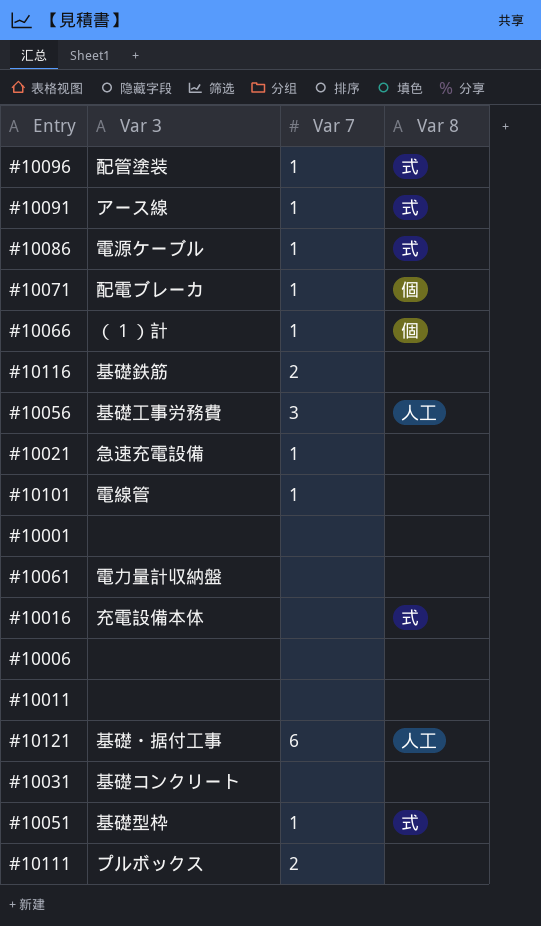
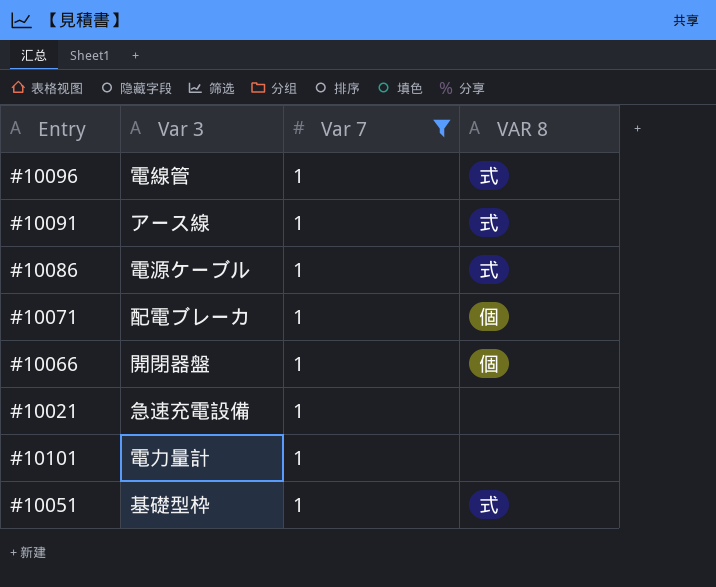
filter: none -> Var 7 = 1
column name: Var 8 -> VAR 8
#10096 | Var 3: 配管塗装 -> 電線管
#10066 | Var 3: （１）計 -> 開閉器盤
#10101 | Var 3: 電線管 -> 電力量計

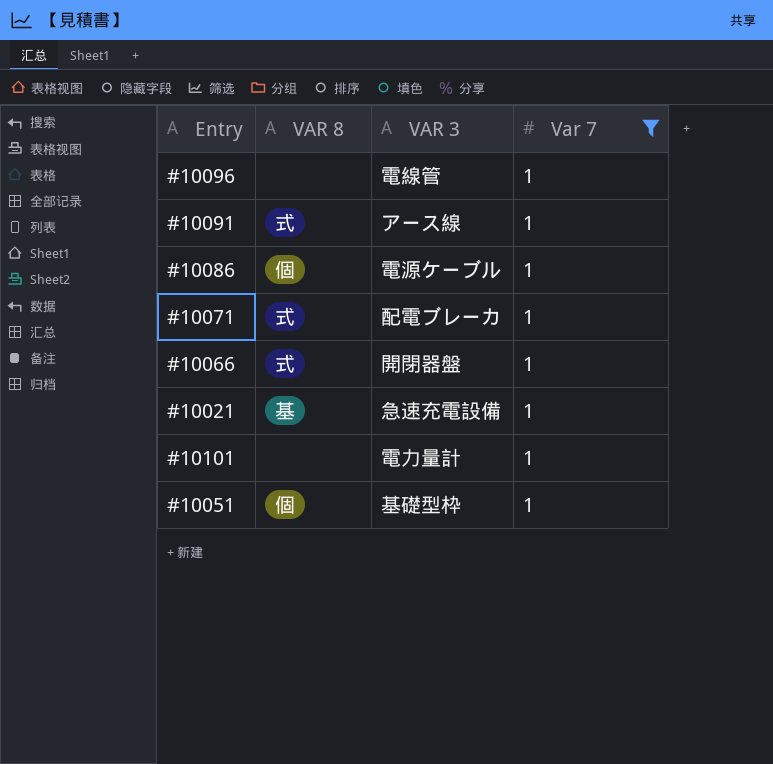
column VAR 8 | position: 4 -> 2
column name: Var 3 -> VAR 3
#10096 | VAR 8: 式 -> none
#10086 | VAR 8: 式 -> 個
#10071 | VAR 8: 個 -> 式
#10066 | VAR 8: 個 -> 式
#10021 | VAR 8: none -> 基
#10051 | VAR 8: 式 -> 個

